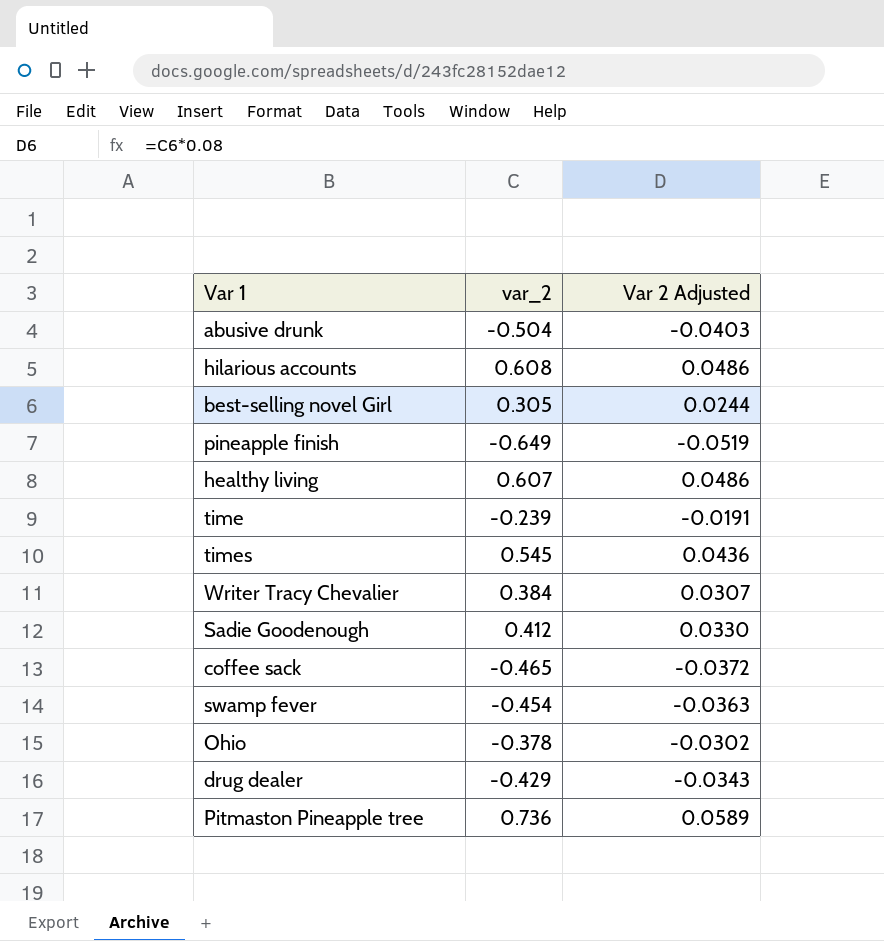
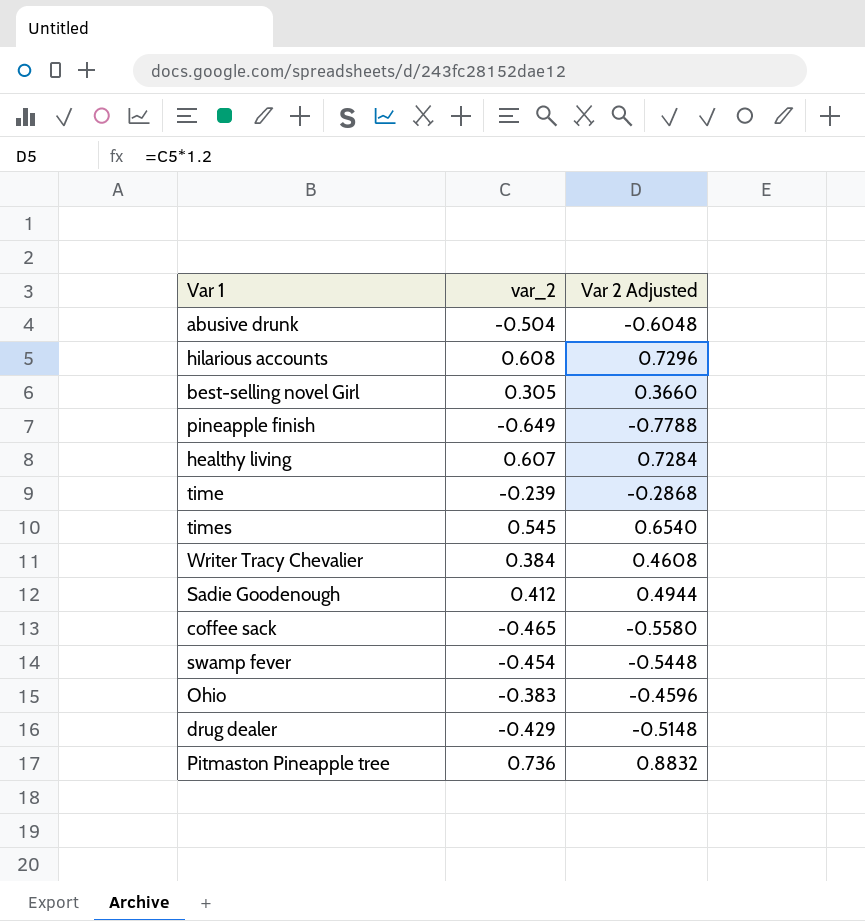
column Var 2 Adjusted | formula: [var_2] * 0.08 -> [var_2] * 1.2
Ohio | var_2: -0.378 -> -0.383

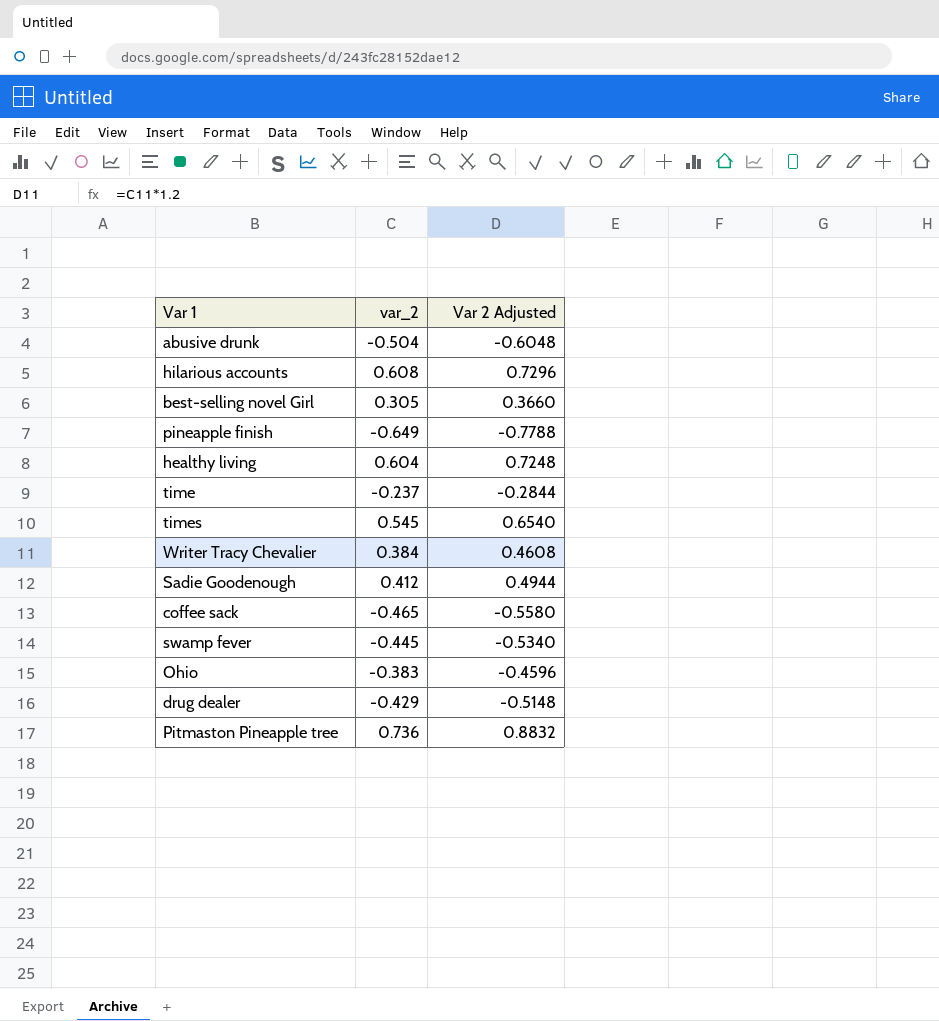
healthy living | var_2: 0.607 -> 0.604
healthy living | Var 2 Adjusted: 0.7284 -> 0.7248
time | var_2: -0.239 -> -0.237
time | Var 2 Adjusted: -0.2868 -> -0.2844
swamp fever | var_2: -0.454 -> -0.445
swamp fever | Var 2 Adjusted: -0.5448 -> -0.5340

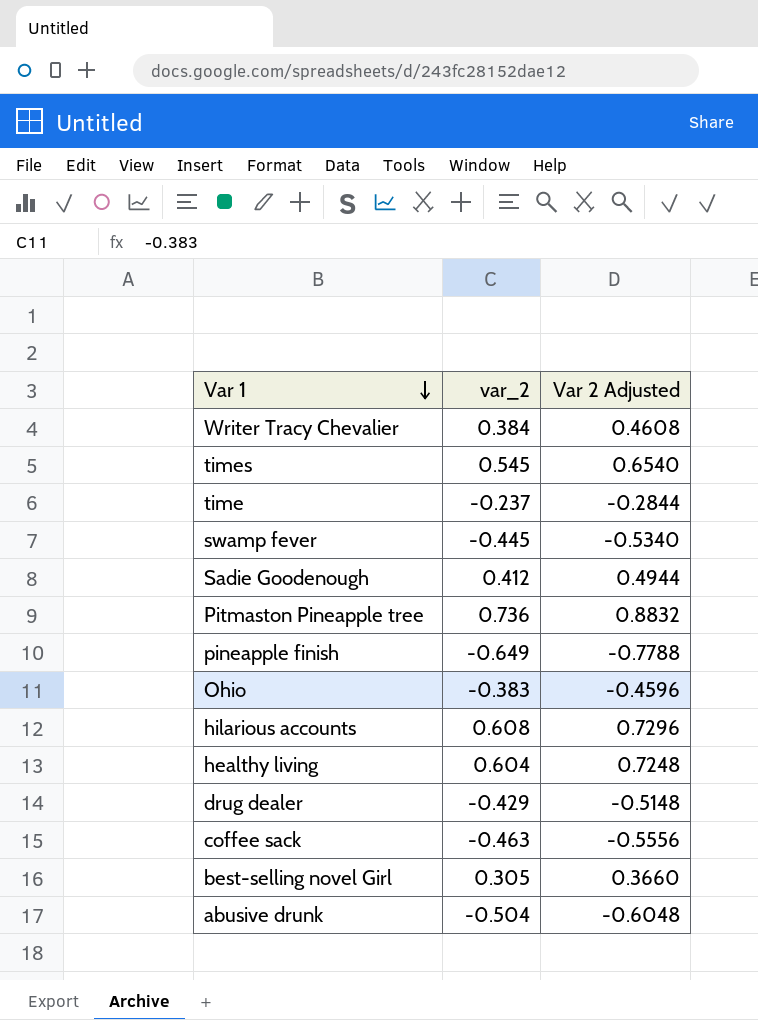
row order: none -> Var 1 descending
coffee sack | var_2: -0.465 -> -0.463
coffee sack | Var 2 Adjusted: -0.5580 -> -0.5556

